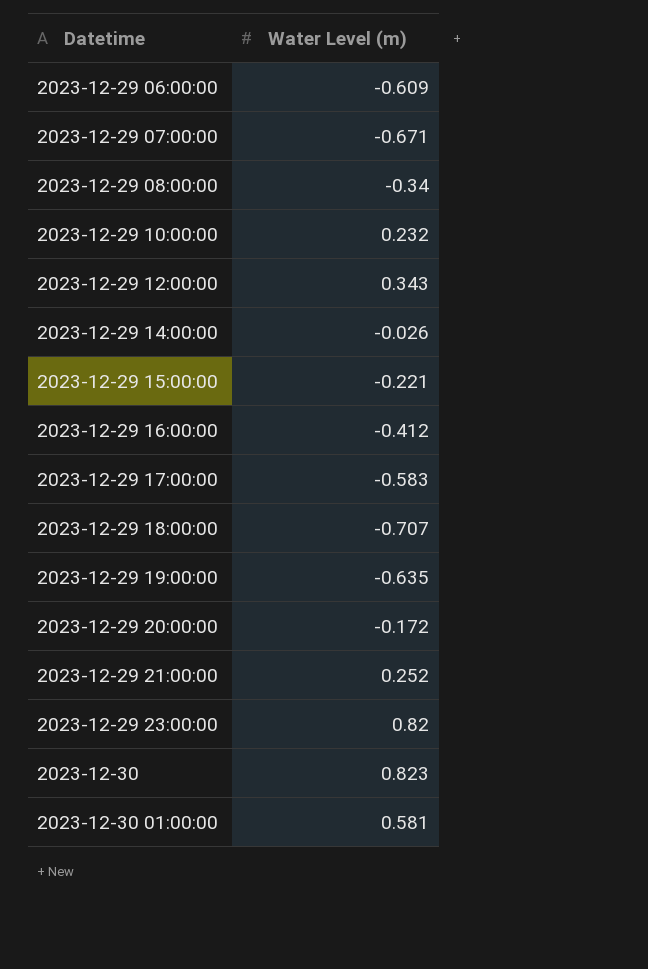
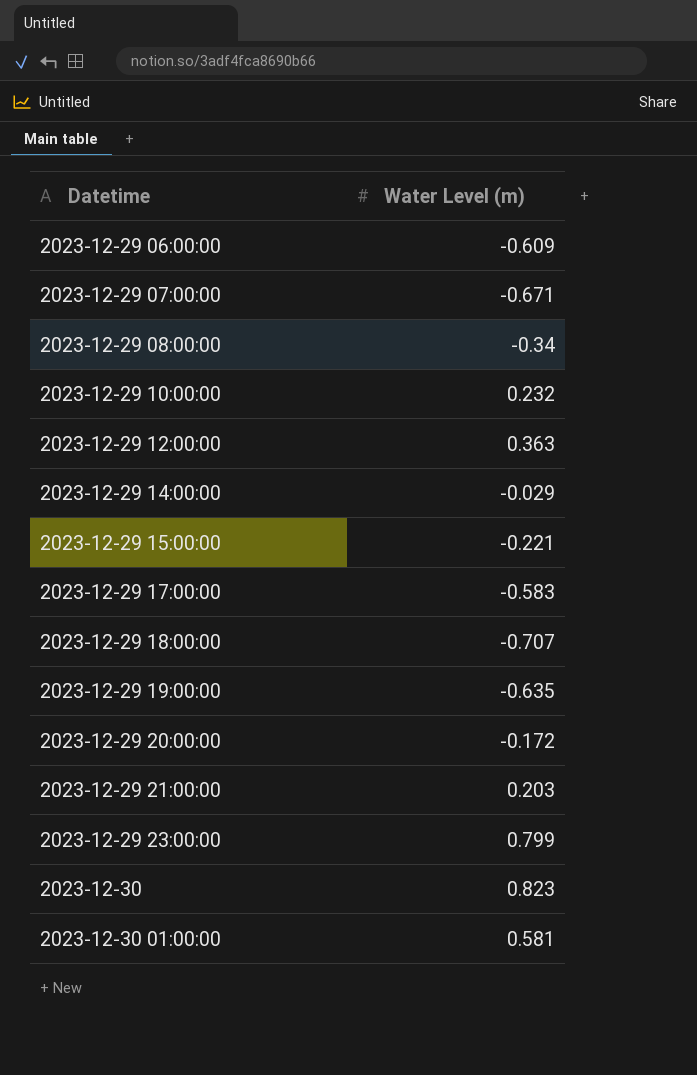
row 2023-12-29 16:00:00: -0.412 -> none
2023-12-29 12:00:00 | Water Level (m): 0.343 -> 0.363
2023-12-29 14:00:00 | Water Level (m): -0.026 -> -0.029
2023-12-29 21:00:00 | Water Level (m): 0.252 -> 0.203
2023-12-29 23:00:00 | Water Level (m): 0.82 -> 0.799

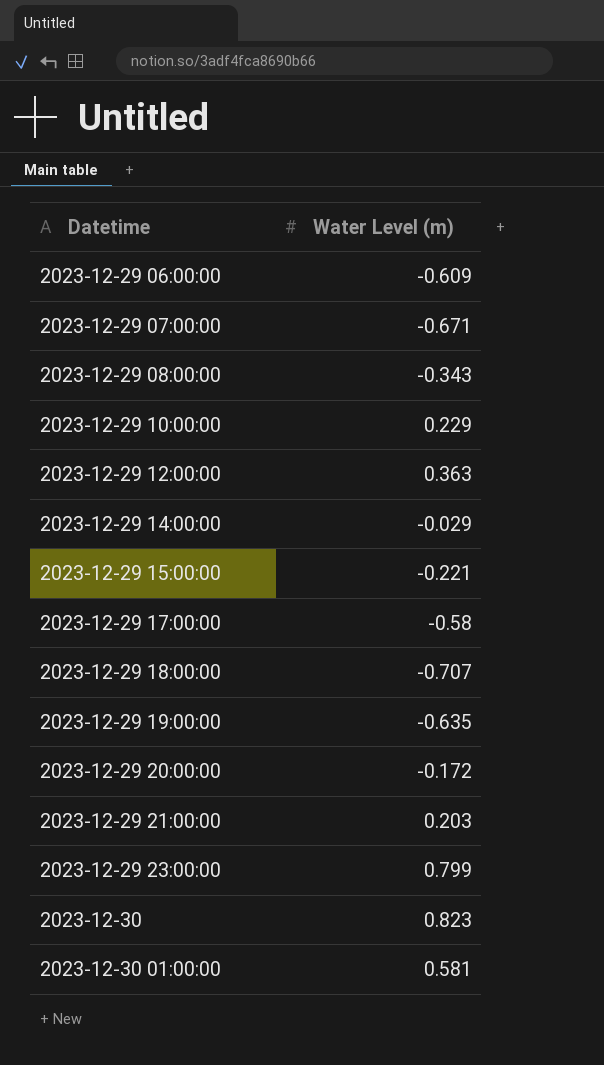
2023-12-29 08:00:00 | Water Level (m): -0.34 -> -0.343
2023-12-29 10:00:00 | Water Level (m): 0.232 -> 0.229
2023-12-29 17:00:00 | Water Level (m): -0.583 -> -0.58

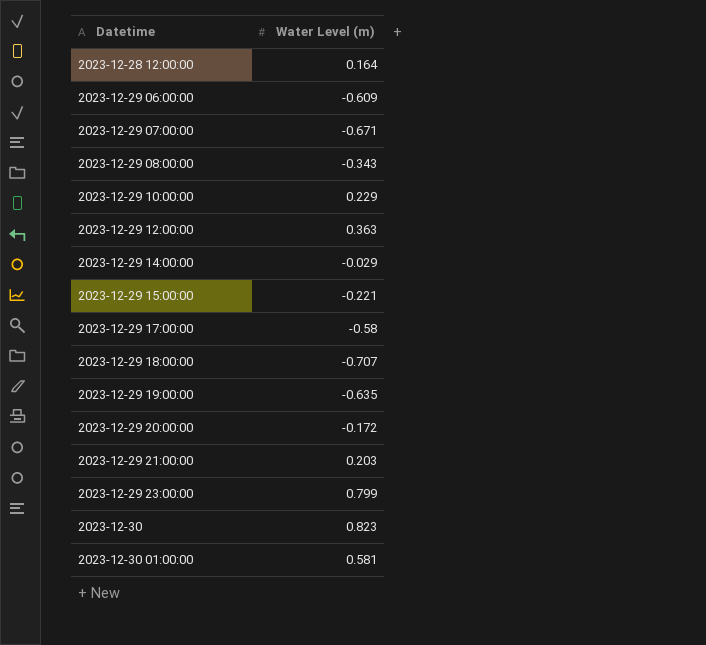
row 2023-12-28 12:00:00: none -> 0.164

